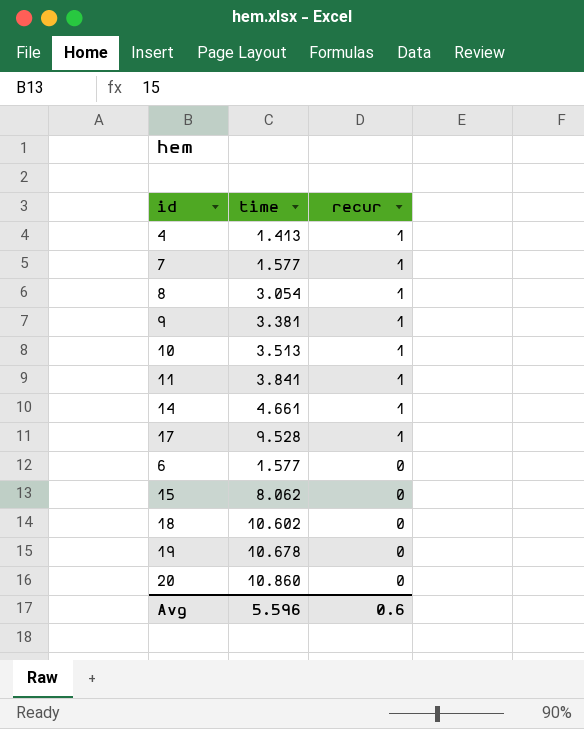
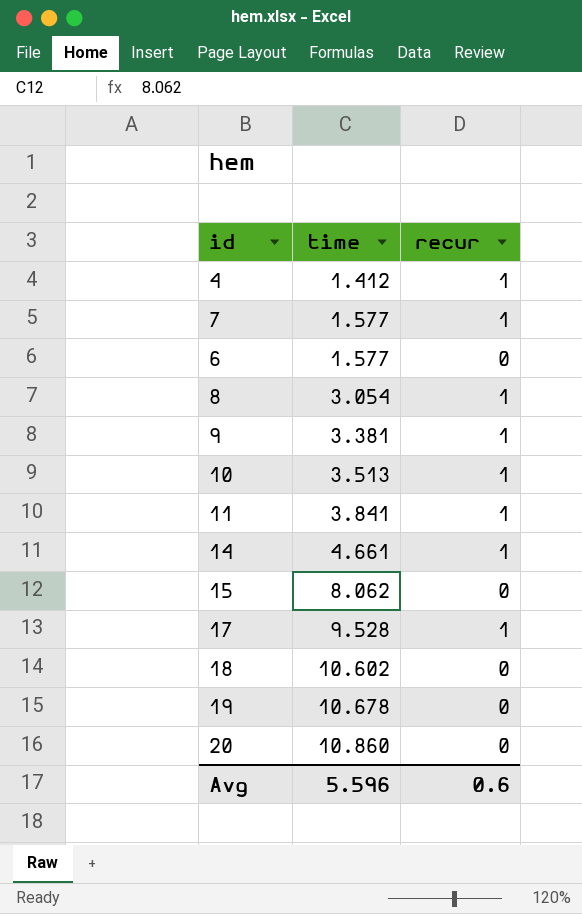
row order: recur descending -> time ascending
4 | time: 1.413 -> 1.412

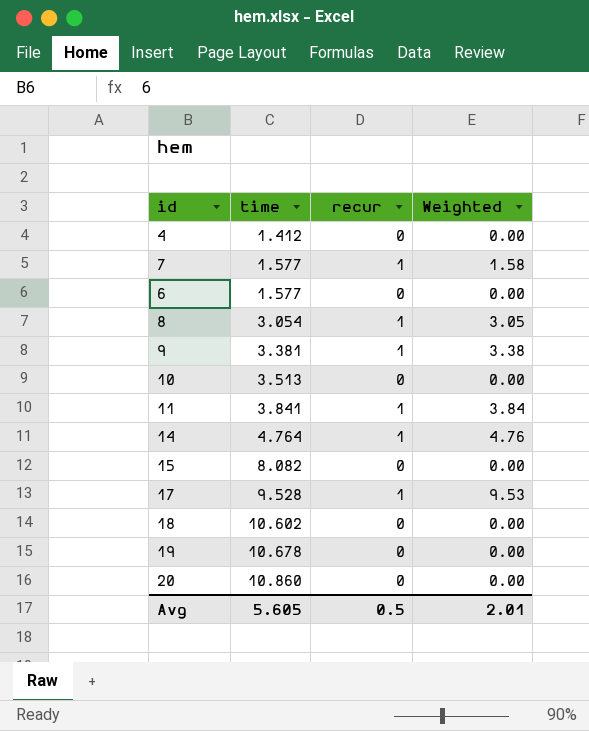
column Weighted | formula: none -> [time] * [recur]
4 | recur: 1 -> 0
10 | recur: 1 -> 0
14 | time: 4.661 -> 4.764
15 | time: 8.062 -> 8.082
Avg | time: 5.596 -> 5.605
Avg | recur: 0.6 -> 0.5

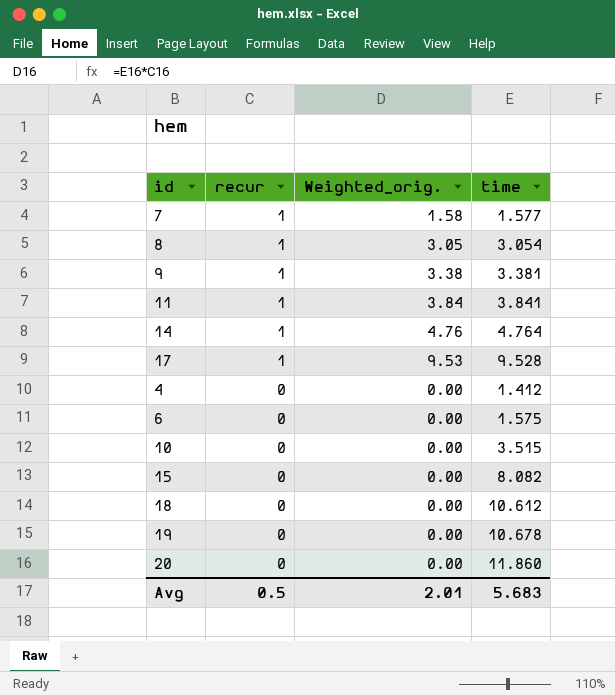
row order: time ascending -> recur descending
column name: Weighted -> Weighted_orig.
column time | position: 2 -> 4
6 | time: 1.577 -> 1.575
10 | time: 3.513 -> 3.515
18 | time: 10.602 -> 10.612
20 | time: 10.860 -> 11.860
Avg | time: 5.605 -> 5.683

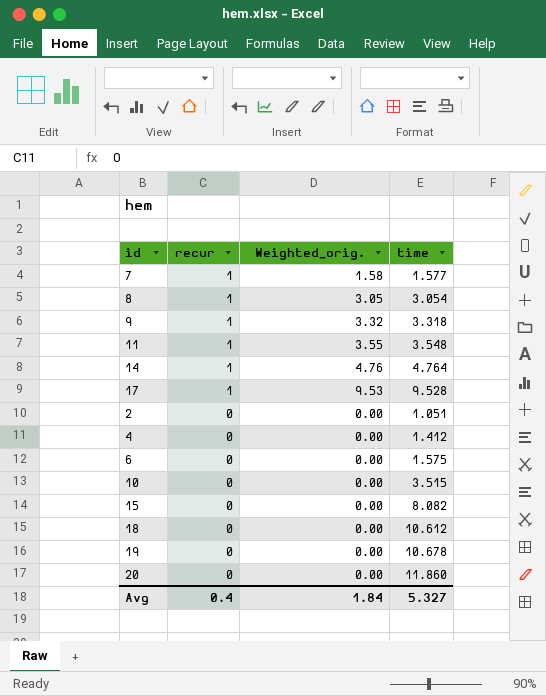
9 | Weighted_orig.: 3.38 -> 3.32
9 | time: 3.381 -> 3.318
11 | Weighted_orig.: 3.84 -> 3.55
11 | time: 3.841 -> 3.548
row 2: none -> 0 | 0.00 | 1.051
Avg | recur: 0.5 -> 0.4
Avg | Weighted_orig.: 2.01 -> 1.84
Avg | time: 5.683 -> 5.327

